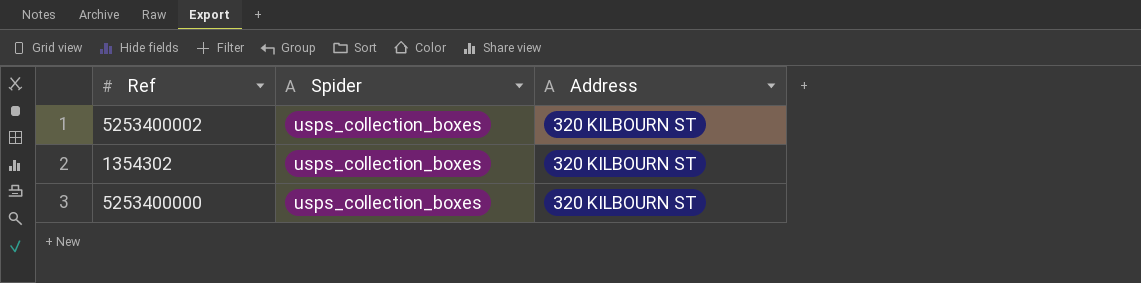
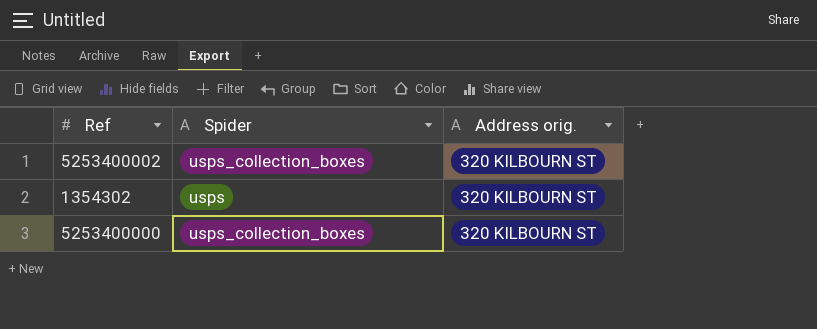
column name: Address -> Address orig.
1354302 | Spider: usps_collection_boxes -> usps

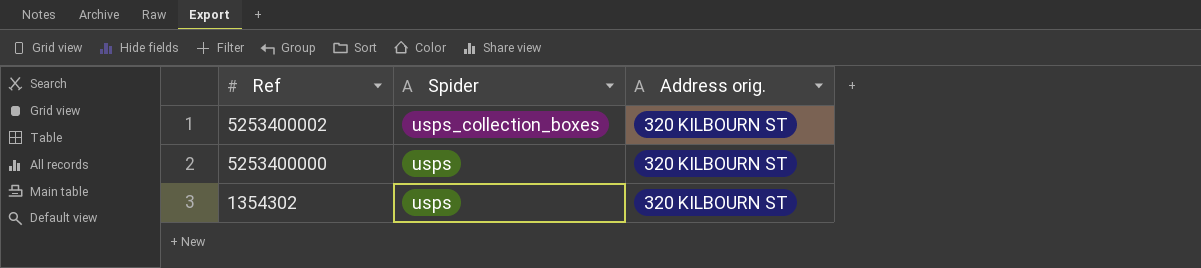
row order: none -> Ref descending
5253400000 | Spider: usps_collection_boxes -> usps

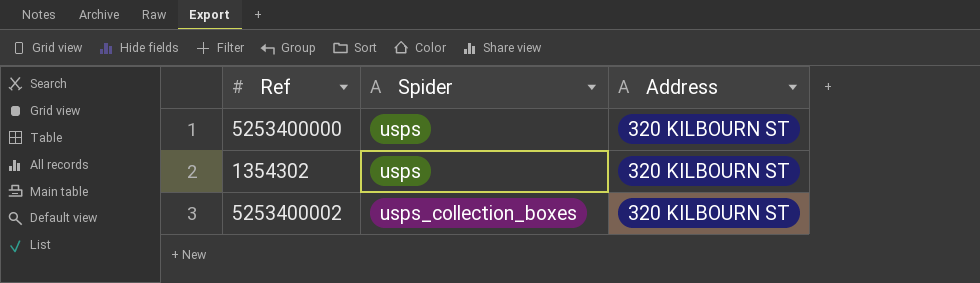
row order: Ref descending -> Spider ascending
column name: Address orig. -> Address

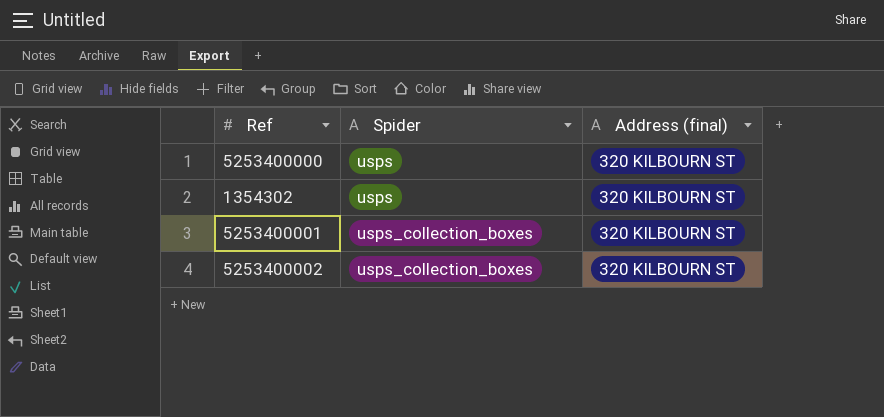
column name: Address -> Address (final)
row 5253400001: none -> usps_collection_boxes | 320 KILBOURN ST

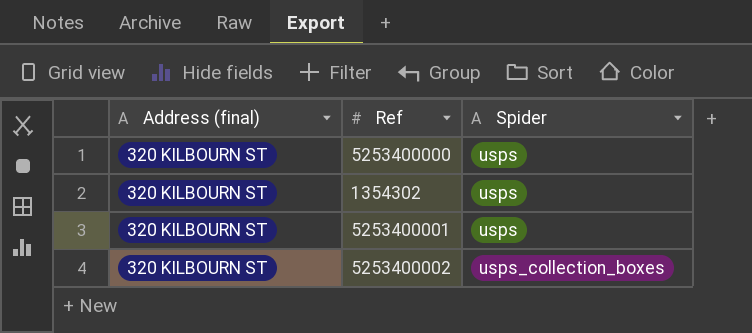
column Address (final) | position: 3 -> 1
5253400001 | Spider: usps_collection_boxes -> usps

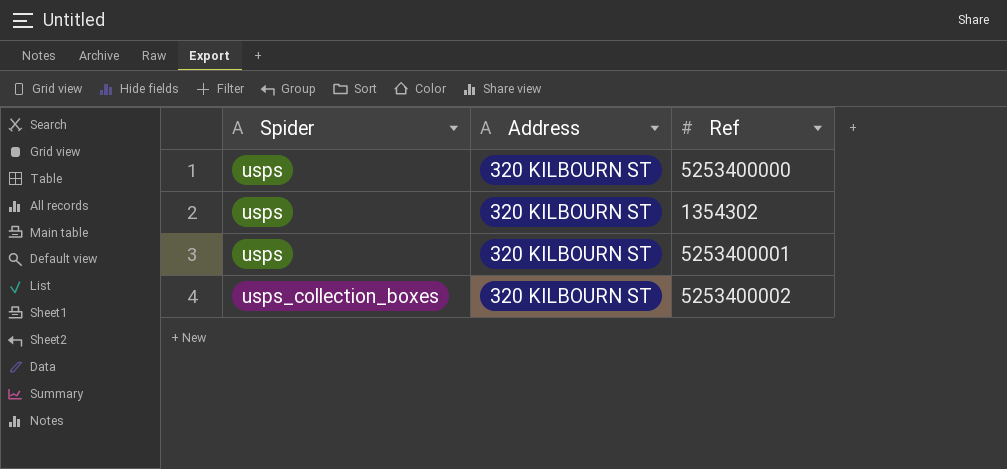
column Spider | position: 3 -> 1
column name: Address (final) -> Address

